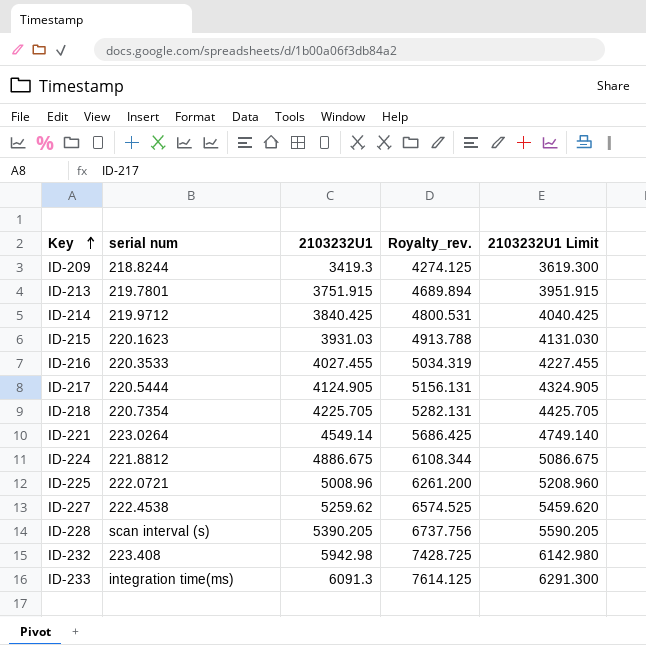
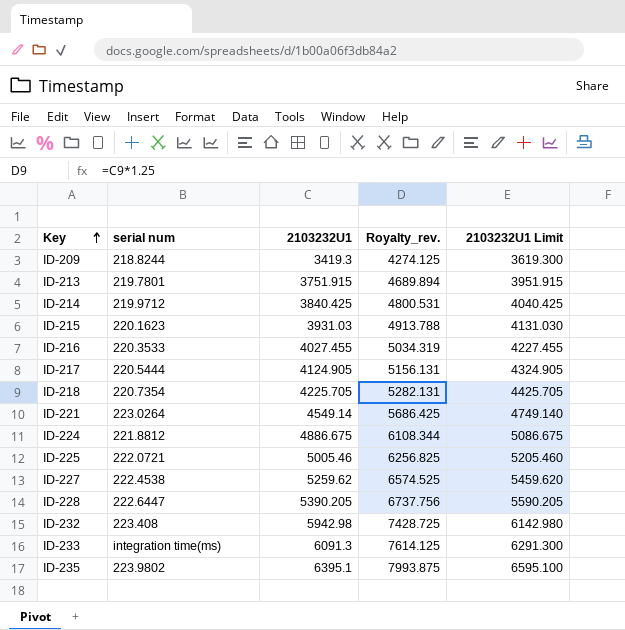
ID-225 | 2103232U1: 5008.96 -> 5005.46
ID-225 | Royalty_rev.: 6261.200 -> 6256.825
ID-225 | 2103232U1 Limit: 5208.960 -> 5205.460
ID-228 | serial num: scan interval (s) -> 222.6447
row ID-235: none -> 223.9802 | 6395.1 | 7993.875 | 6595.100

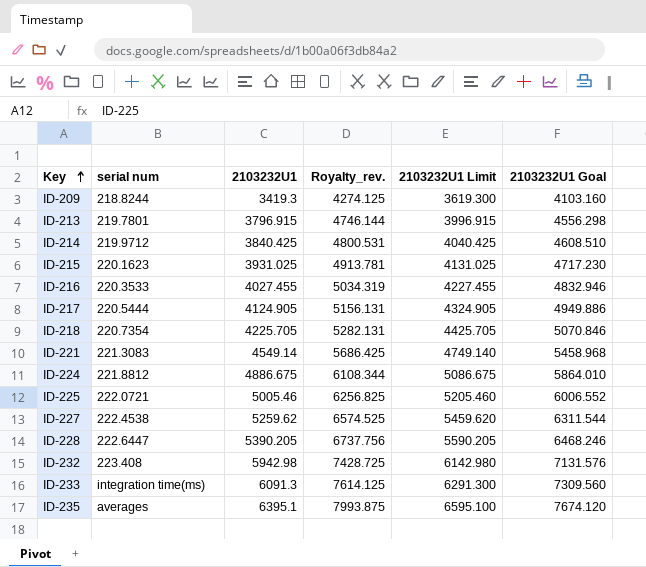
column 2103232U1 Goal | formula: none -> [2103232U1] * 1.2
ID-213 | 2103232U1: 3751.915 -> 3796.915
ID-213 | Royalty_rev.: 4689.894 -> 4746.144
ID-213 | 2103232U1 Limit: 3951.915 -> 3996.915
ID-215 | 2103232U1: 3931.03 -> 3931.025
ID-215 | Royalty_rev.: 4913.788 -> 4913.781
ID-215 | 2103232U1 Limit: 4131.030 -> 4131.025
ID-221 | serial num: 223.0264 -> 221.3083
ID-235 | serial num: 223.9802 -> averages

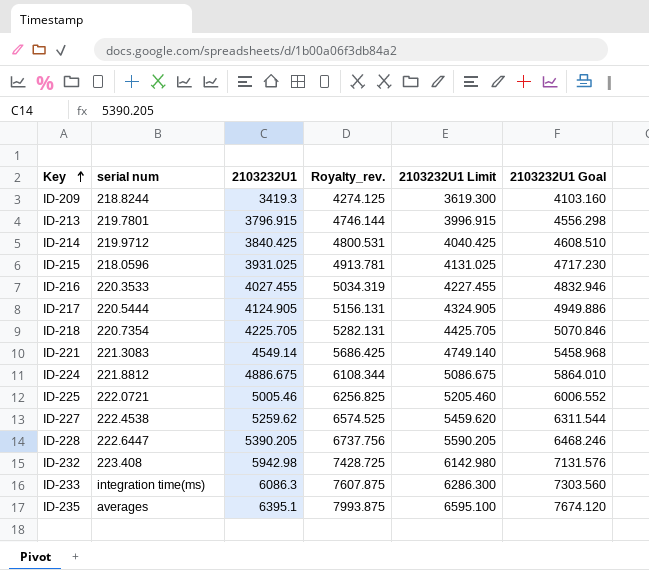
ID-215 | serial num: 220.1623 -> 218.0596
ID-233 | 2103232U1: 6091.3 -> 6086.3
ID-233 | Royalty_rev.: 7614.125 -> 7607.875
ID-233 | 2103232U1 Limit: 6291.300 -> 6286.300
ID-233 | 2103232U1 Goal: 7309.560 -> 7303.560

